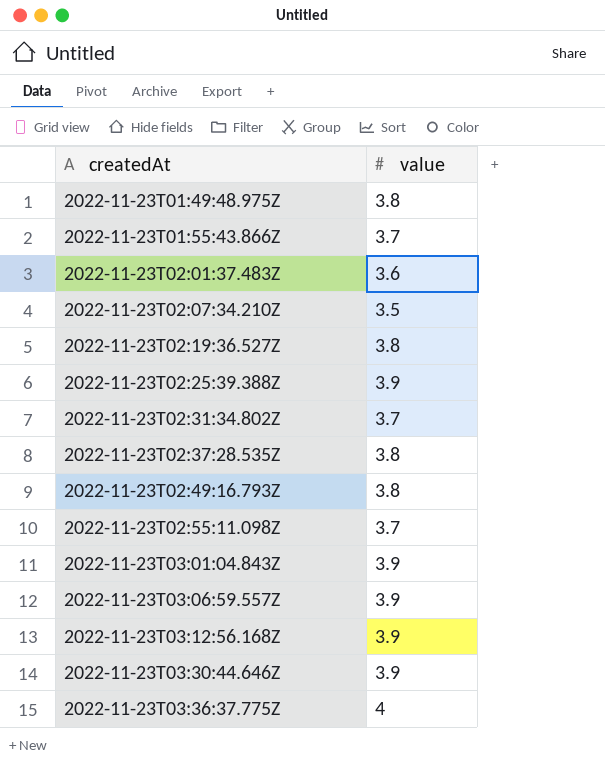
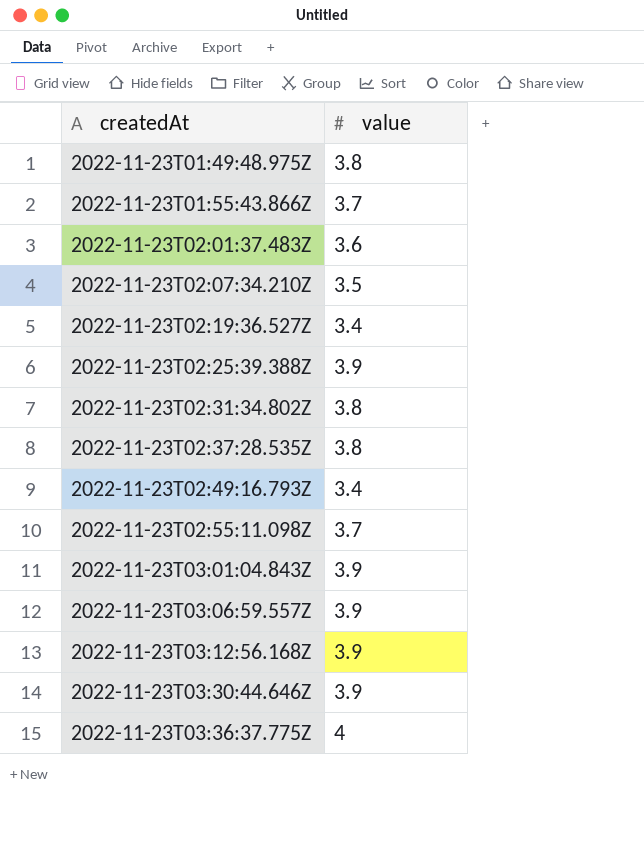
2022-11-23T02:19:36.527Z | value: 3.8 -> 3.4
2022-11-23T02:31:34.802Z | value: 3.7 -> 3.8
2022-11-23T02:49:16.793Z | value: 3.8 -> 3.4

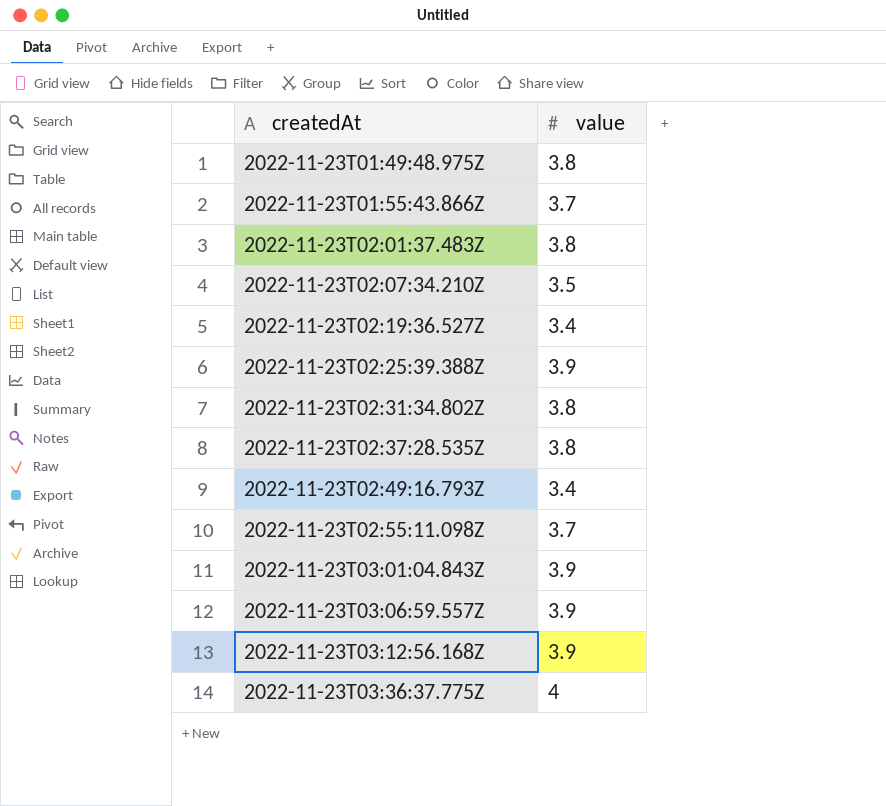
row 2022-11-23T03:30:44.646Z: 3.9 -> none
2022-11-23T02:01:37.483Z | value: 3.6 -> 3.8

